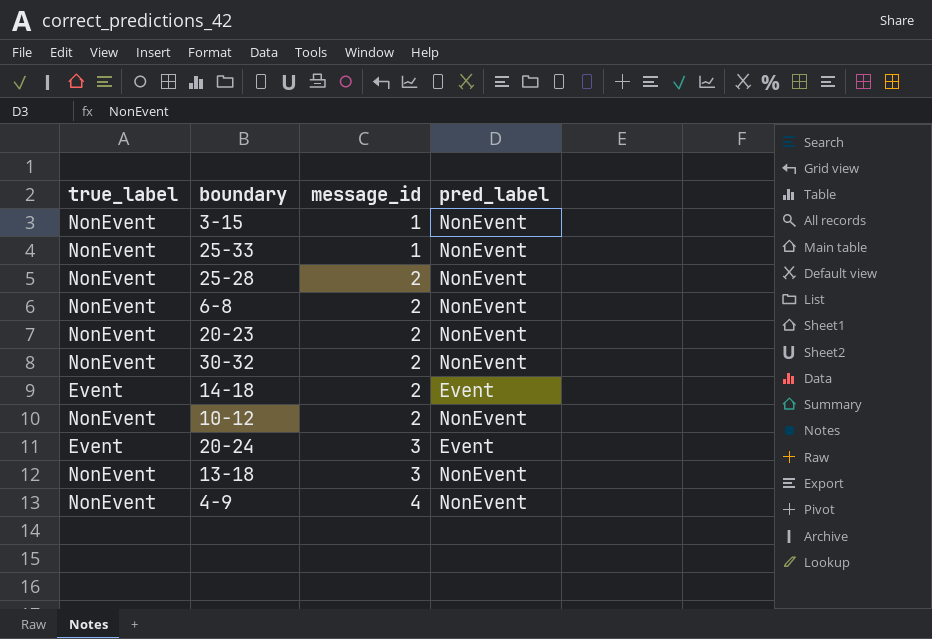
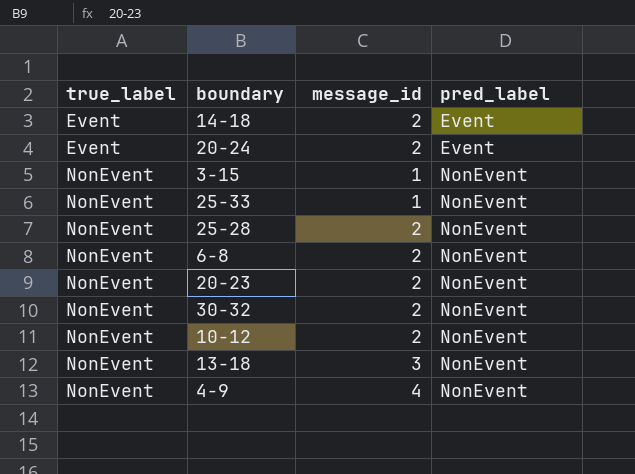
row order: message_id ascending -> true_label ascending
20-24 | message_id: 3 -> 2

